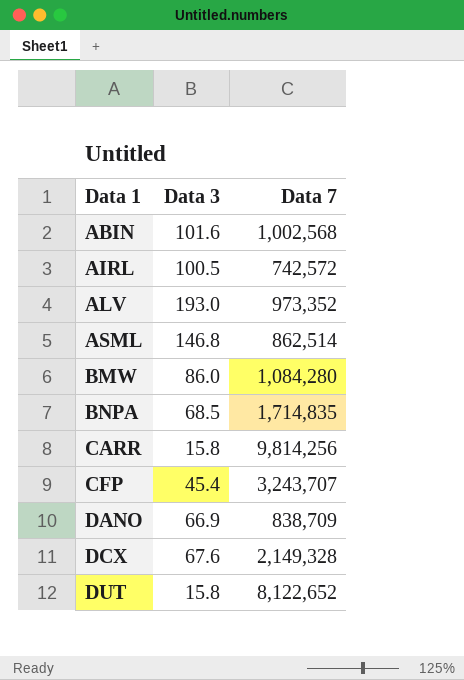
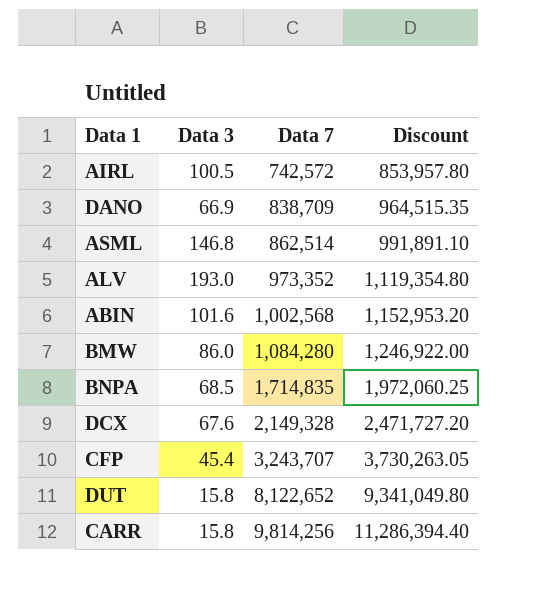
row order: Data 1 ascending -> Data 7 ascending
column Discount | formula: none -> [Data 7] * 1.15

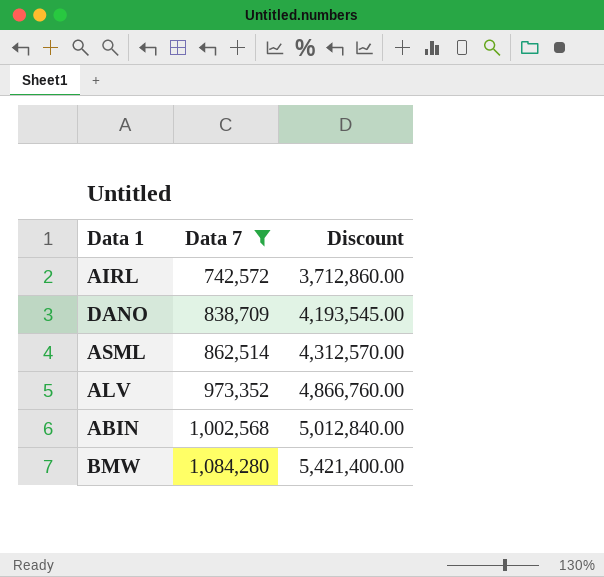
filter: none -> Data 7 <= 1,084,280
column Data 3 | position: 2 -> none
column Discount | formula: [Data 7] * 1.15 -> [Data 7] * 5

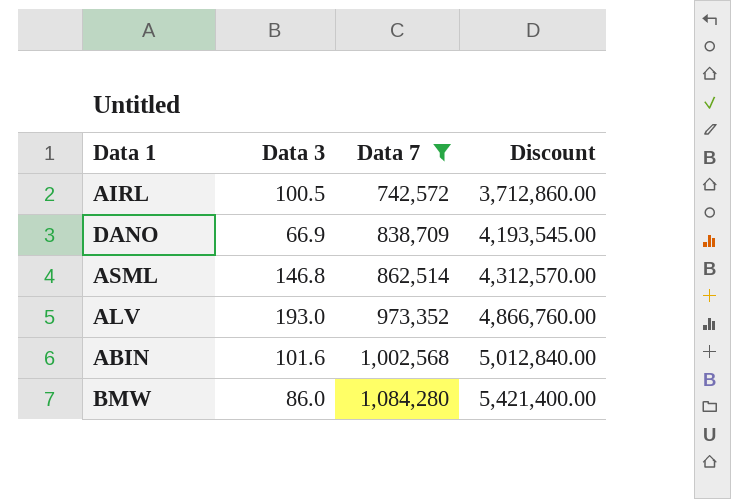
column Data 3 | position: none -> 2

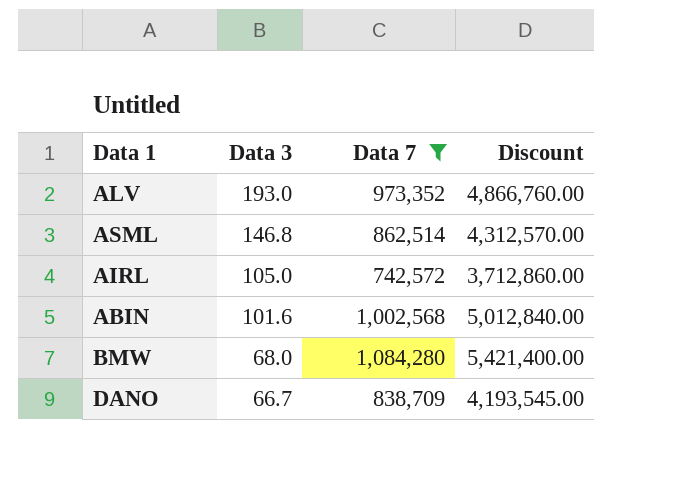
row order: Data 7 ascending -> Data 3 descending
AIRL | Data 3: 100.5 -> 105.0
BMW | Data 3: 86.0 -> 68.0
DANO | Data 3: 66.9 -> 66.7

